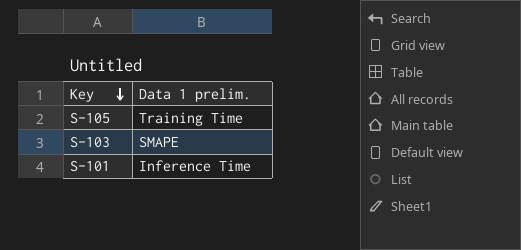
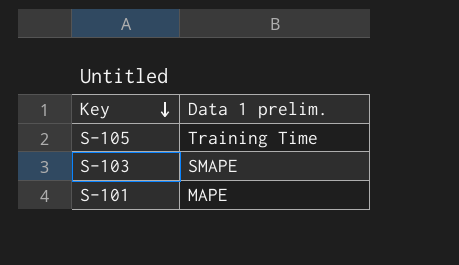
S-101 | Data 1 prelim.: Inference Time -> MAPE

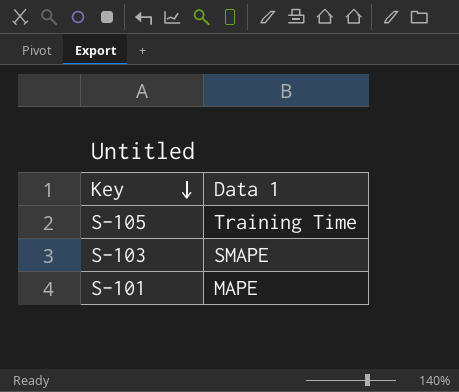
column name: Data 1 prelim. -> Data 1

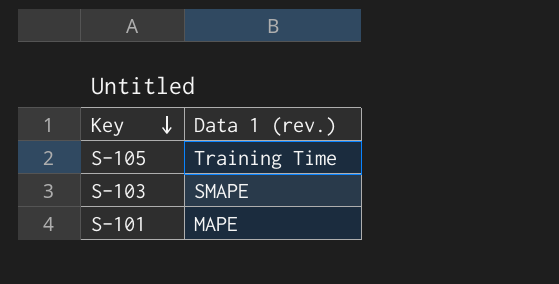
column name: Data 1 -> Data 1 (rev.)

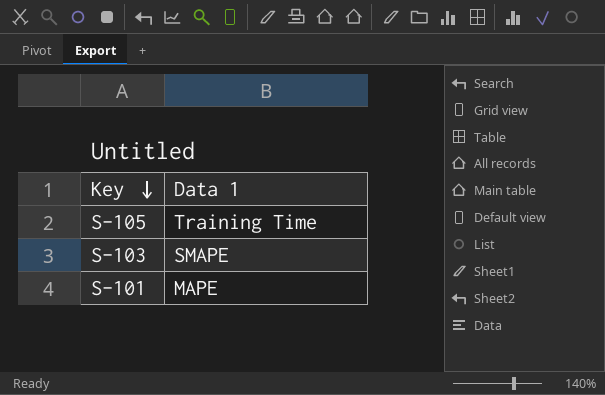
column name: Data 1 (rev.) -> Data 1

